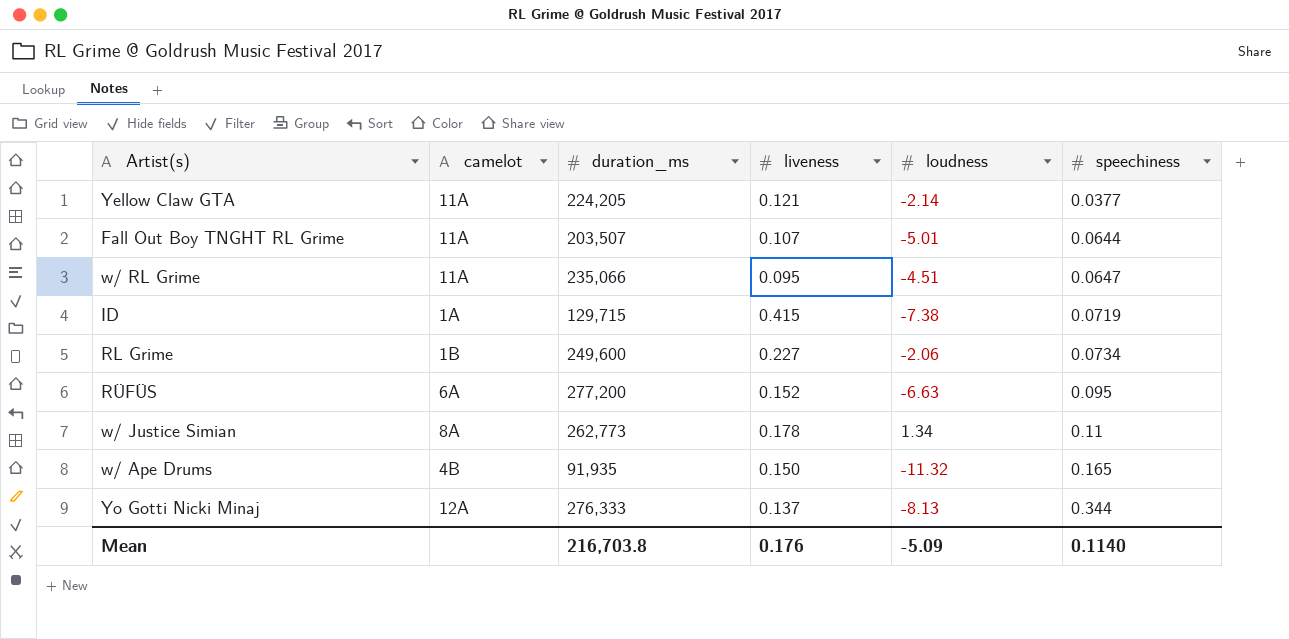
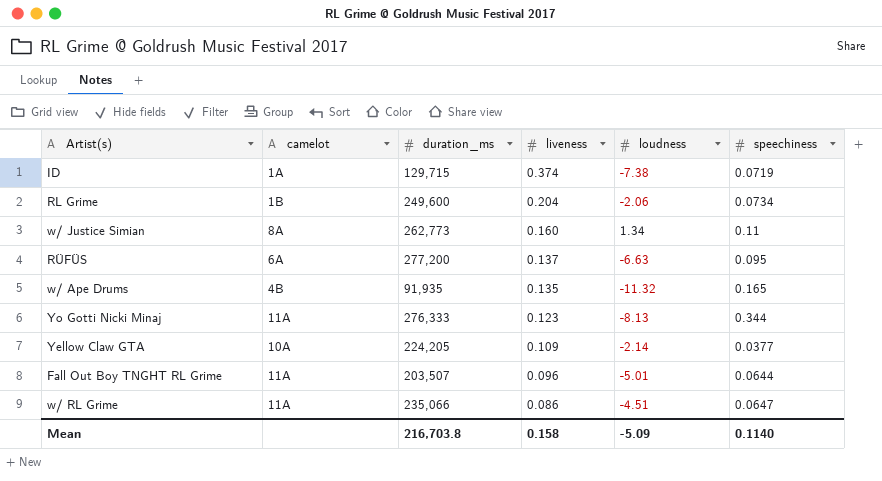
row order: speechiness ascending -> liveness descending
ID | liveness: 0.415 -> 0.374
RL Grime | liveness: 0.227 -> 0.204
w/ Justice Simian | liveness: 0.178 -> 0.160
RÜFÜS | liveness: 0.152 -> 0.137
w/ Ape Drums | liveness: 0.150 -> 0.135
Yo Gotti Nicki Minaj | camelot: 12A -> 11A
Yo Gotti Nicki Minaj | liveness: 0.137 -> 0.123
Yellow Claw GTA | camelot: 11A -> 10A
Yellow Claw GTA | liveness: 0.121 -> 0.109
Fall Out Boy TNGHT RL Grime | liveness: 0.107 -> 0.096
w/ RL Grime | liveness: 0.095 -> 0.086
Mean | liveness: 0.176 -> 0.158

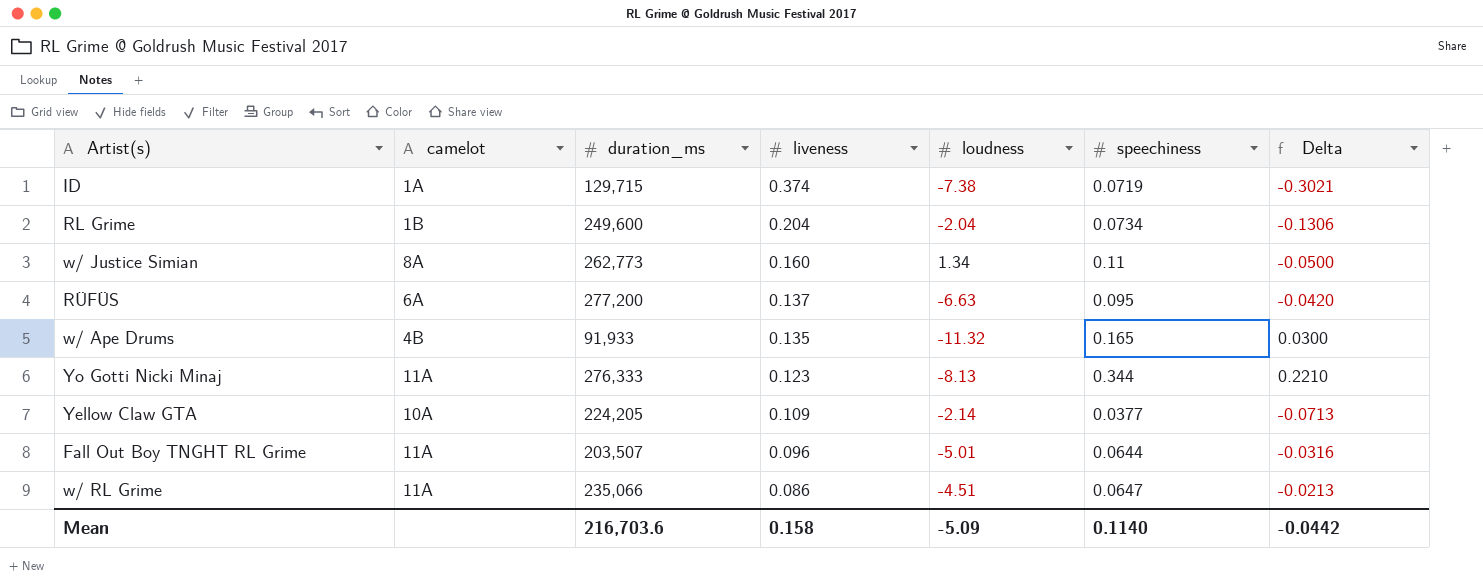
column Delta | formula: none -> [speechiness] - [liveness]
RL Grime | loudness: -2.06 -> -2.04
w/ Ape Drums | duration_ms: 91,935 -> 91,933
Mean | duration_ms: 216,703.8 -> 216,703.6

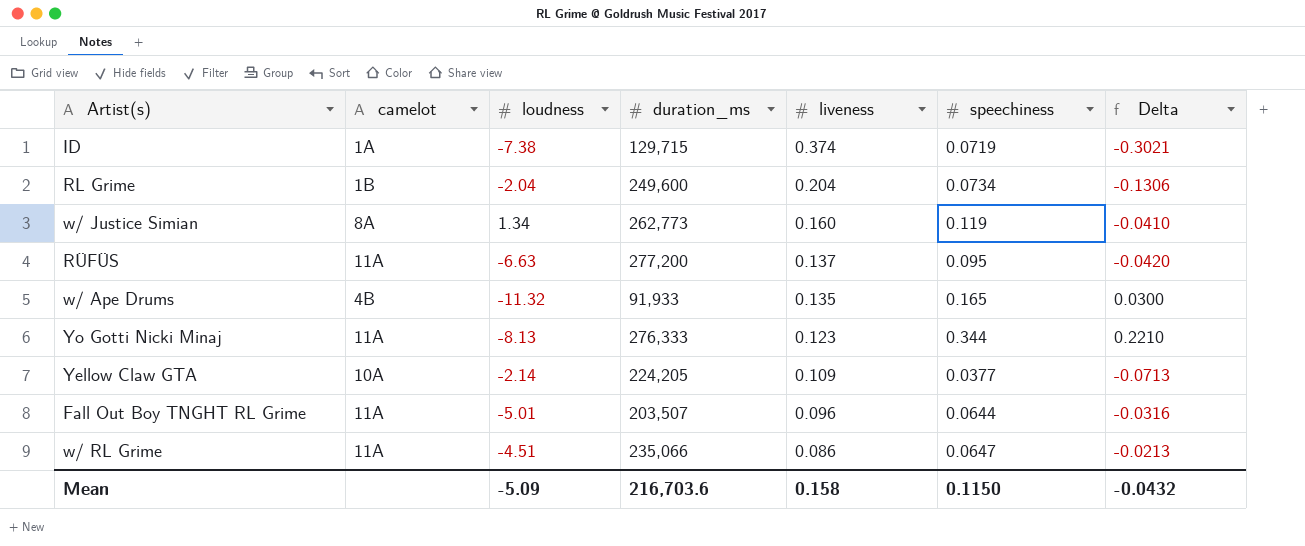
column loudness | position: 5 -> 3
w/ Justice Simian | speechiness: 0.11 -> 0.119
w/ Justice Simian | Delta: -0.0500 -> -0.0410
RÜFÜS | camelot: 6A -> 11A
Mean | speechiness: 0.1140 -> 0.1150
Mean | Delta: -0.0442 -> -0.0432

